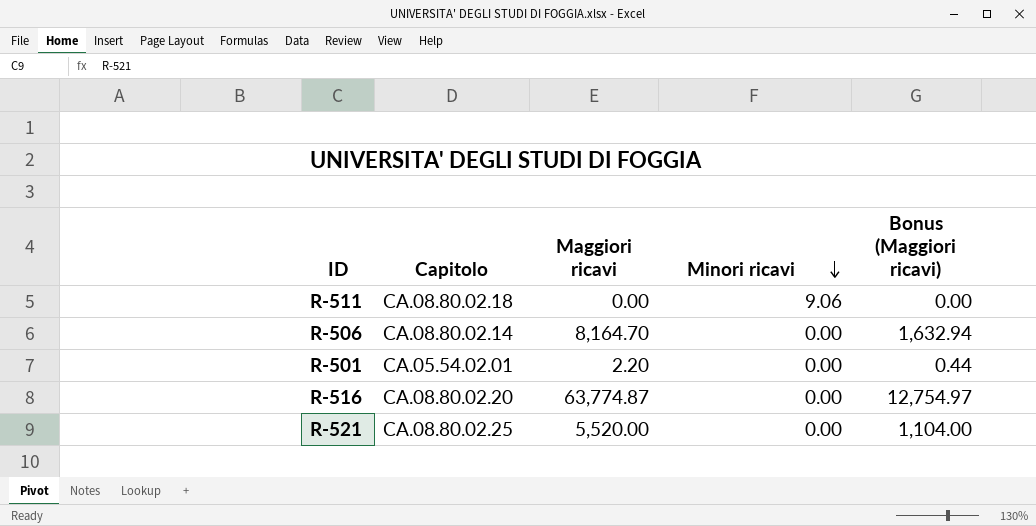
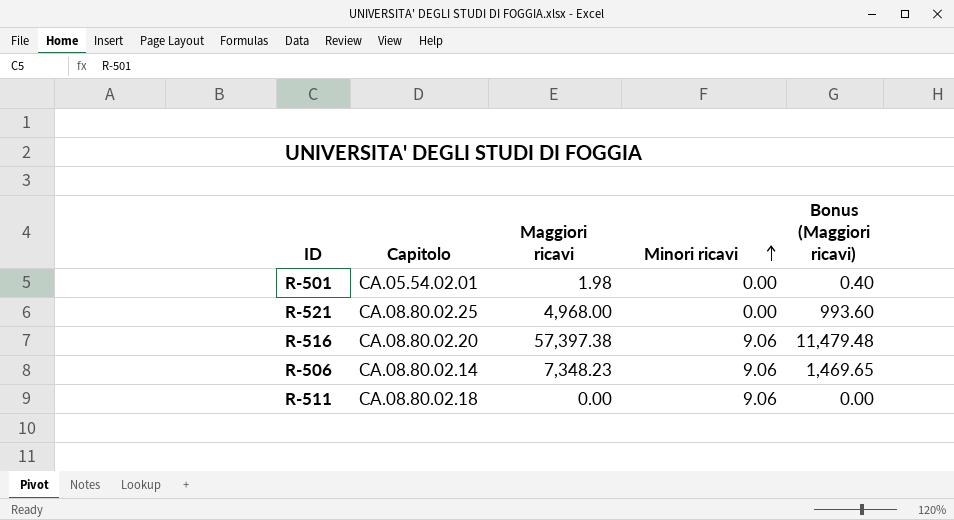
row order: Minori ricavi descending -> Minori ricavi ascending
R-501 | Maggiori ricavi: 2.20 -> 1.98
R-501 | Bonus (Maggiori ricavi): 0.44 -> 0.40
R-521 | Maggiori ricavi: 5,520.00 -> 4,968.00
R-521 | Bonus (Maggiori ricavi): 1,104.00 -> 993.60
R-516 | Maggiori ricavi: 63,774.87 -> 57,397.38
R-516 | Minori ricavi: 0.00 -> 9.06
R-516 | Bonus (Maggiori ricavi): 12,754.97 -> 11,479.48
R-506 | Maggiori ricavi: 8,164.70 -> 7,348.23
R-506 | Minori ricavi: 0.00 -> 9.06
R-506 | Bonus (Maggiori ricavi): 1,632.94 -> 1,469.65

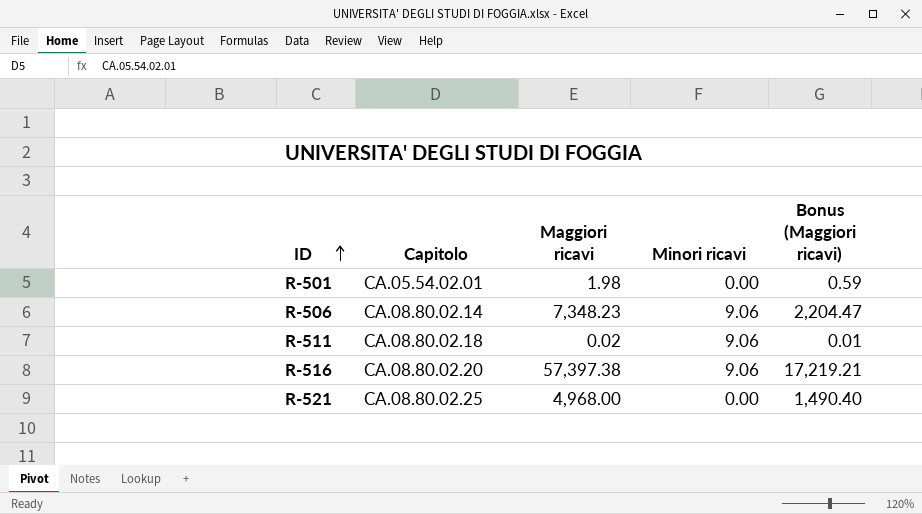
row order: Minori ricavi ascending -> ID ascending
column Bonus (Maggiori ricavi) | formula: [Maggiori ricavi] * 0.2 -> [Maggiori ricavi] * 0.3
R-511 | Maggiori ricavi: 0.00 -> 0.02

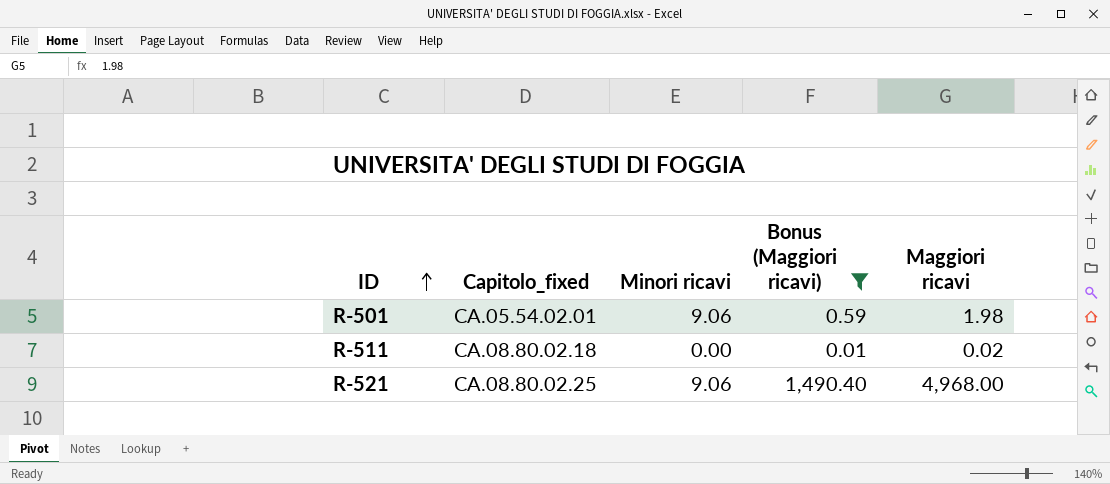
filter: none -> Bonus (Maggiori ricavi) <= 1,490.40
column name: Capitolo -> Capitolo_fixed
column Maggiori ricavi | position: 3 -> 5
R-501 | Minori ricavi: 0.00 -> 9.06
R-511 | Minori ricavi: 9.06 -> 0.00
R-521 | Minori ricavi: 0.00 -> 9.06

